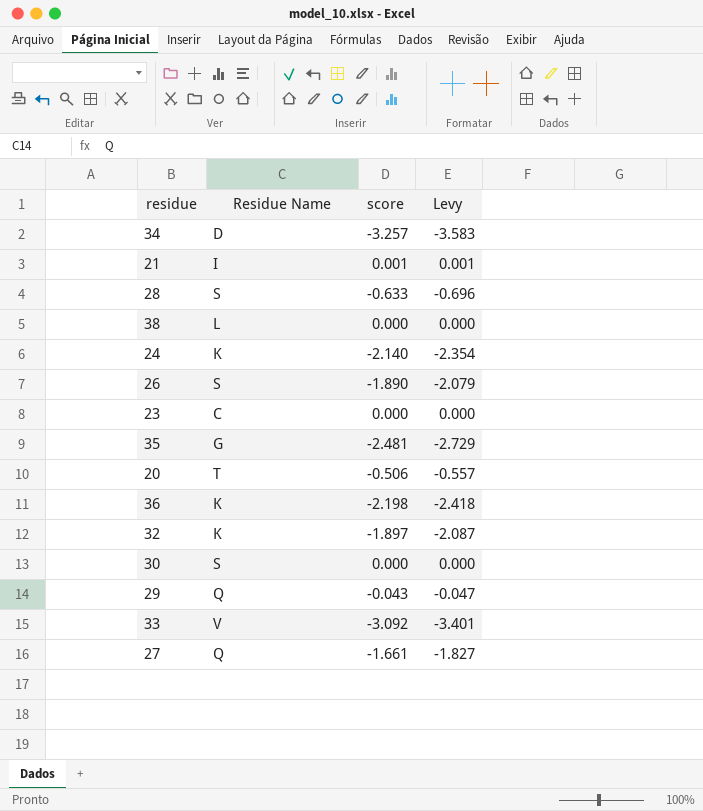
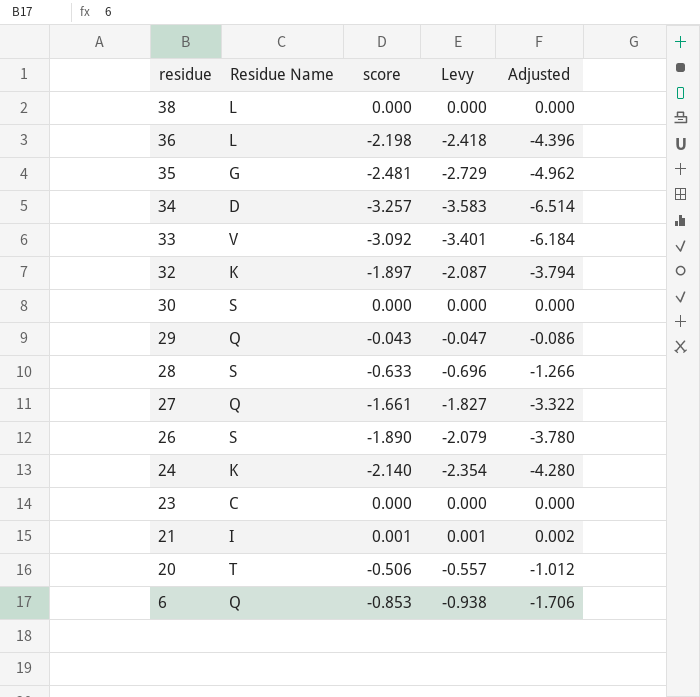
row order: none -> residue descending
column Adjusted | formula: none -> [score] * 2
36 | Residue Name: K -> L
row 6: none -> Q | -0.853 | -0.938 | -1.706

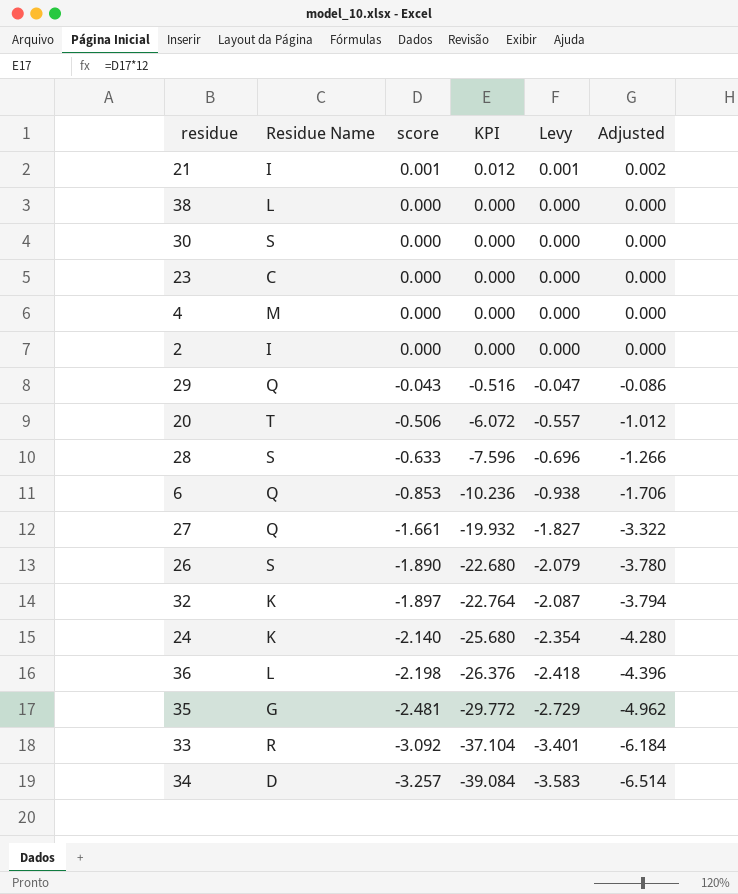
row order: residue descending -> score descending
column KPI | formula: none -> [score] * 12
row 4: none -> M | 0.000 | 0.000 | 0.000 | 0.000
row 2: none -> I | 0.000 | 0.000 | 0.000 | 0.000
33 | Residue Name: V -> R

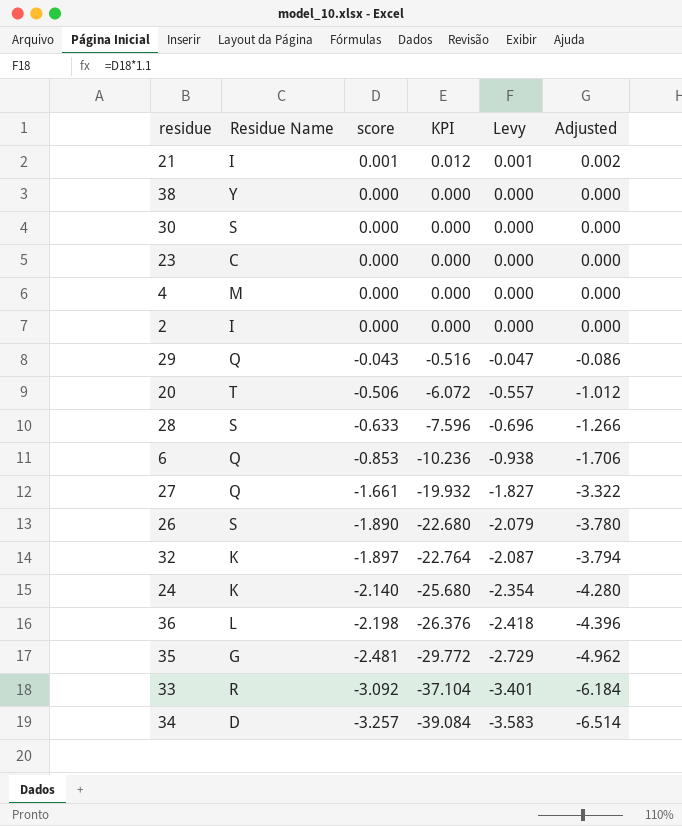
38 | Residue Name: L -> Y

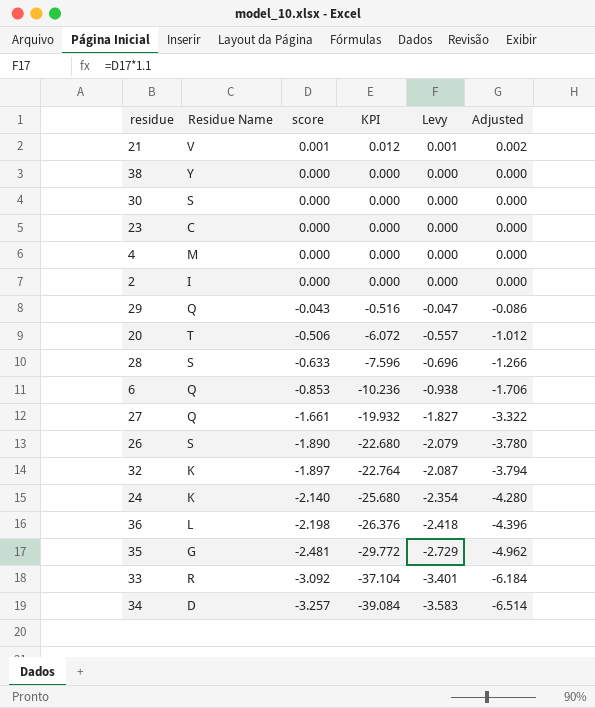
21 | Residue Name: I -> V

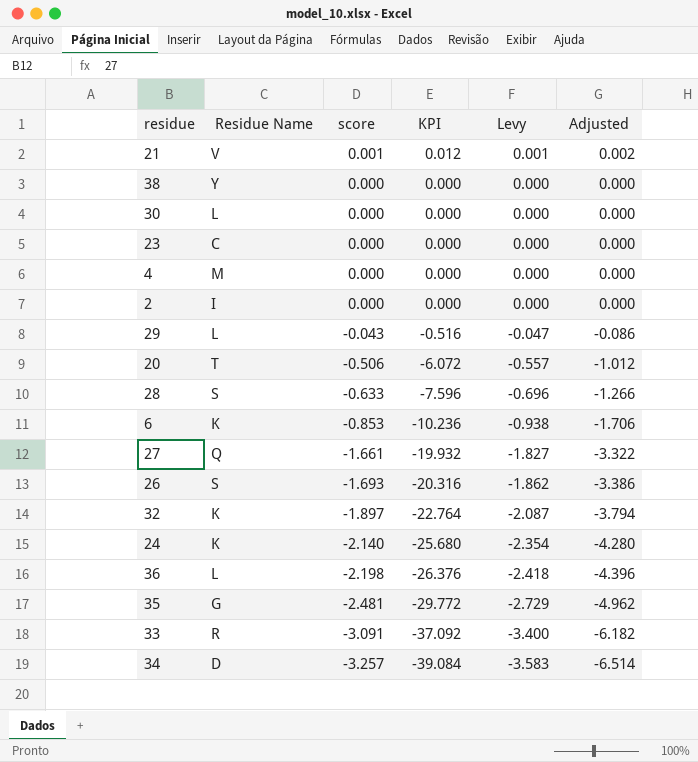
30 | Residue Name: S -> L
29 | Residue Name: Q -> L
6 | Residue Name: Q -> K
26 | score: -1.890 -> -1.693
26 | KPI: -22.680 -> -20.316
26 | Levy: -2.079 -> -1.862
26 | Adjusted: -3.780 -> -3.386
33 | score: -3.092 -> -3.091
33 | KPI: -37.104 -> -37.092
33 | Levy: -3.401 -> -3.400
33 | Adjusted: -6.184 -> -6.182

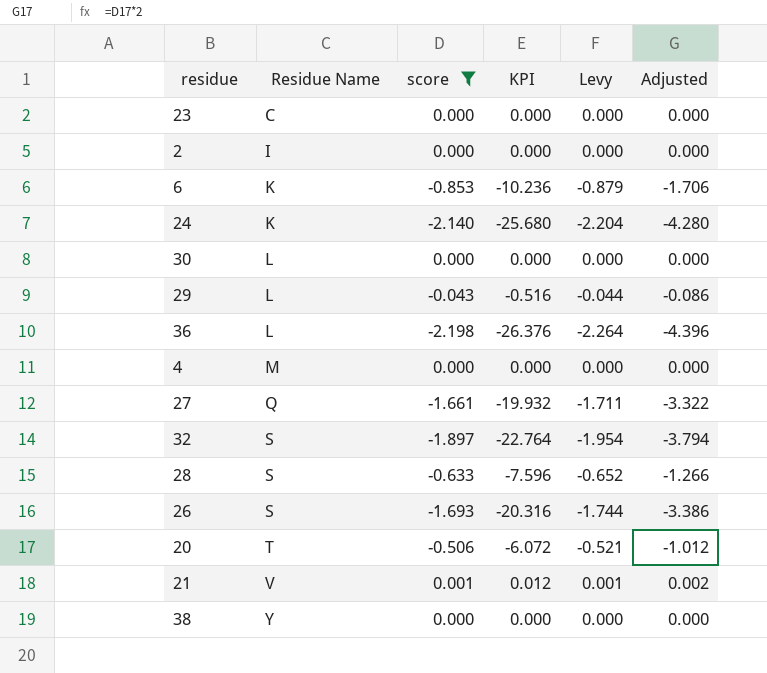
filter: none -> score >= -2.198
row order: score descending -> Residue Name ascending
column Levy | formula: [score] * 1.1 -> [score] * 1.03
32 | Residue Name: K -> S

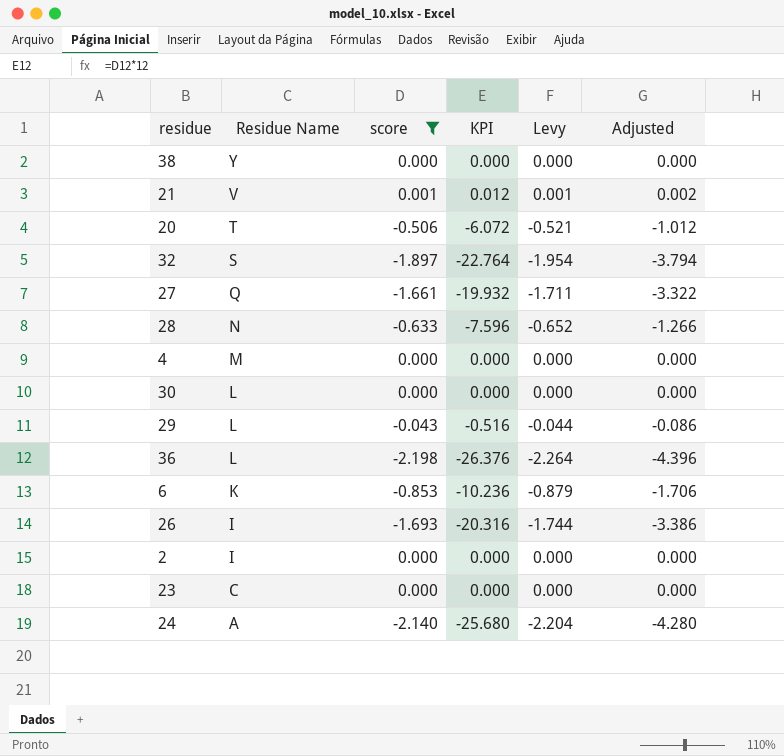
row order: Residue Name ascending -> Residue Name descending
28 | Residue Name: S -> N
26 | Residue Name: S -> I
24 | Residue Name: K -> A

